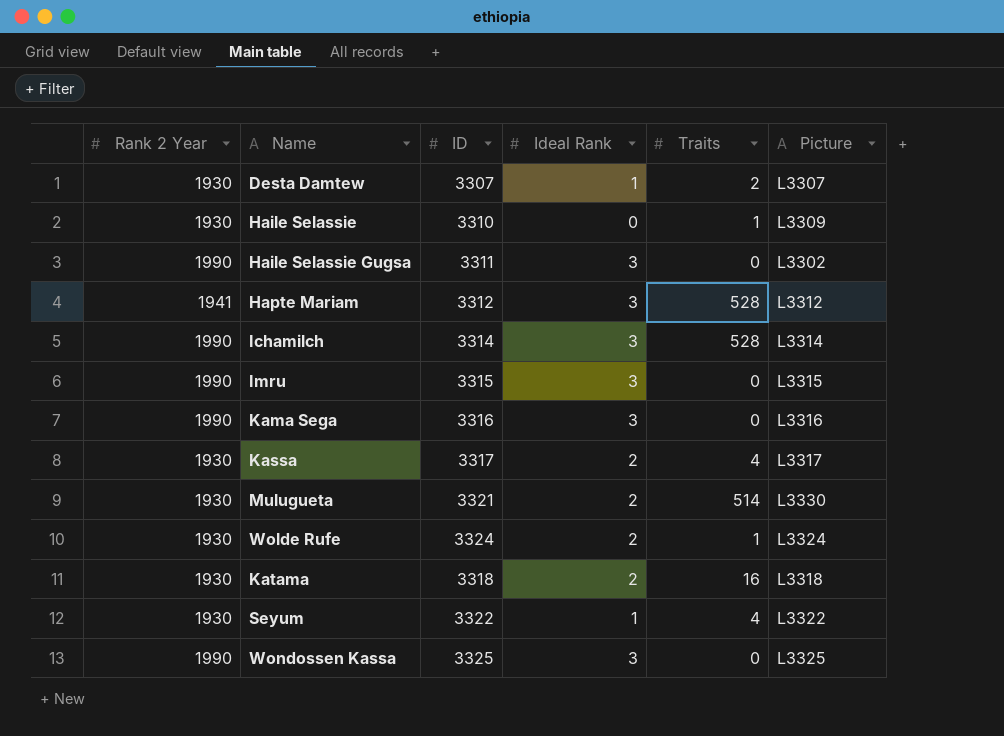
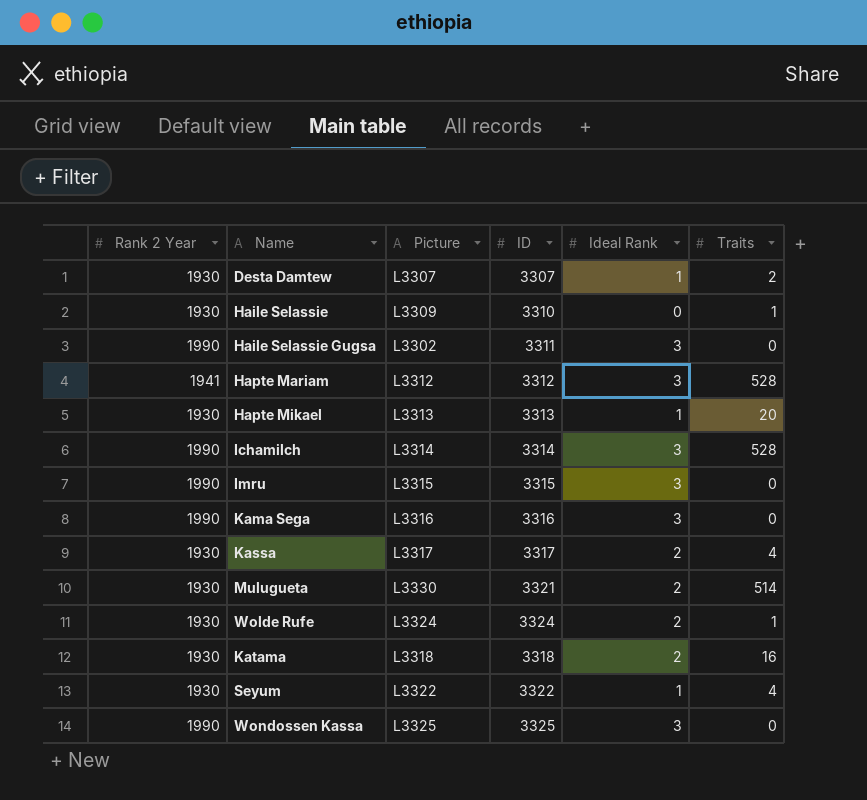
column Picture | position: 6 -> 3
row Hapte Mikael: none -> 1930 | L3313 | 3313 | 1 | 20

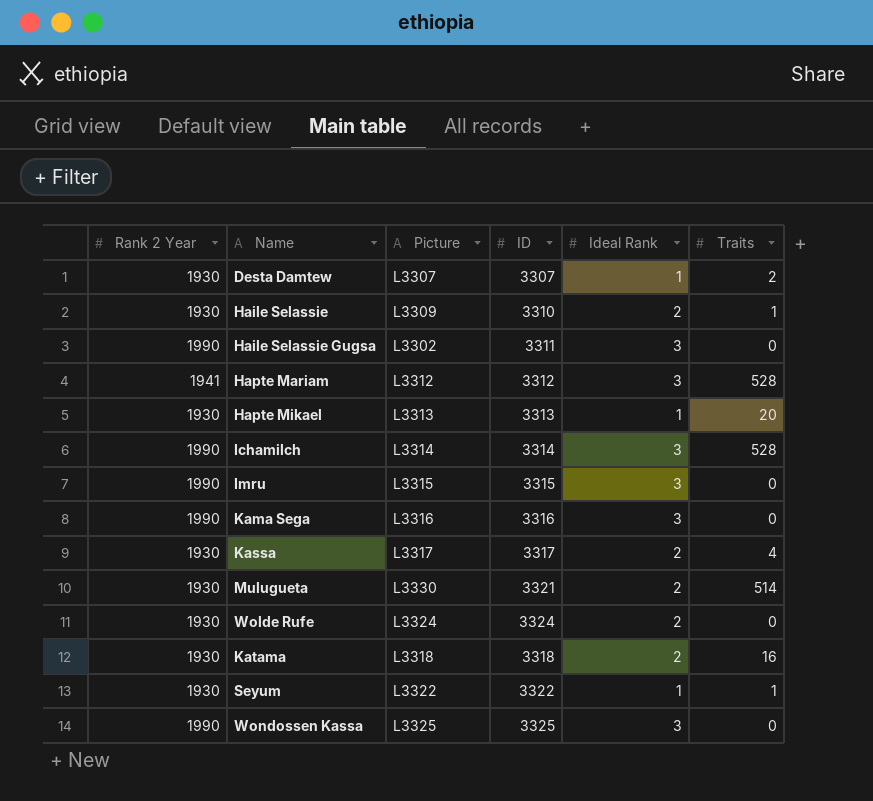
Haile Selassie | Ideal Rank: 0 -> 2
Wolde Rufe | Traits: 1 -> 0
Seyum | Traits: 4 -> 1

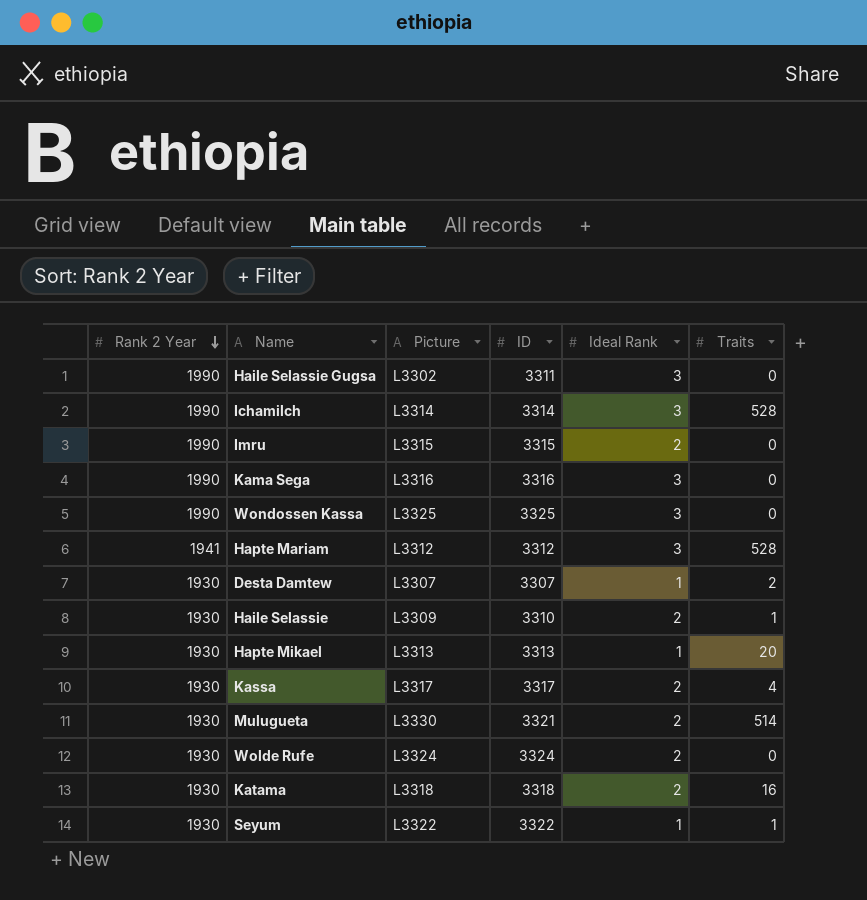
row order: none -> Rank 2 Year descending
Imru | Ideal Rank: 3 -> 2

